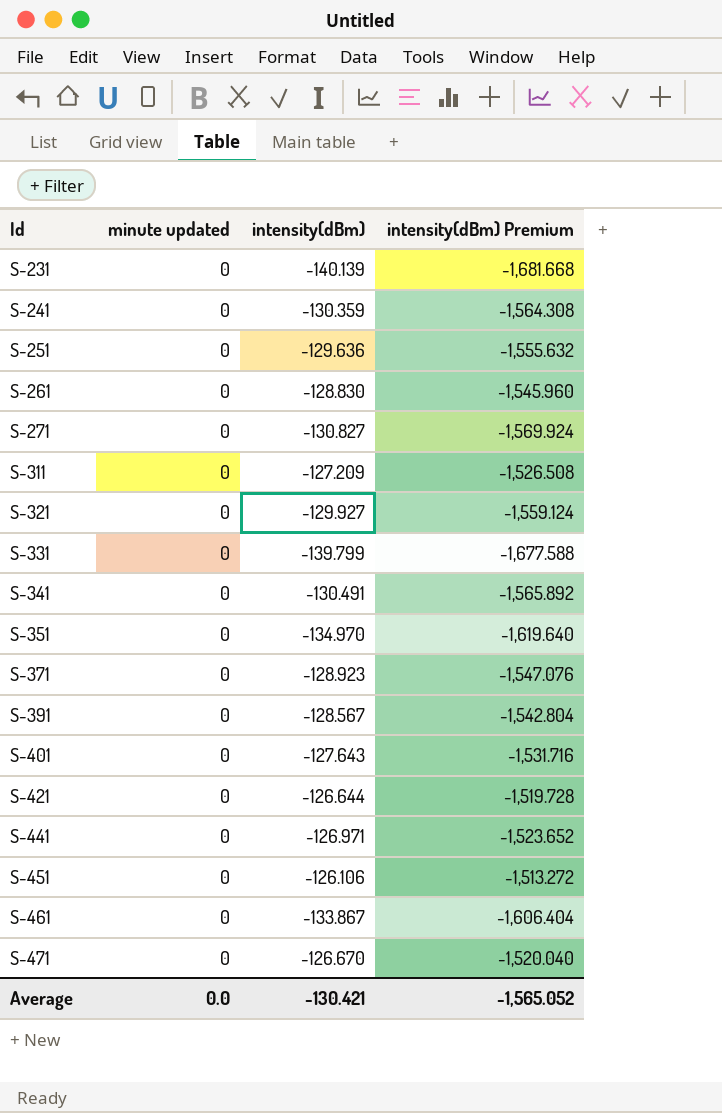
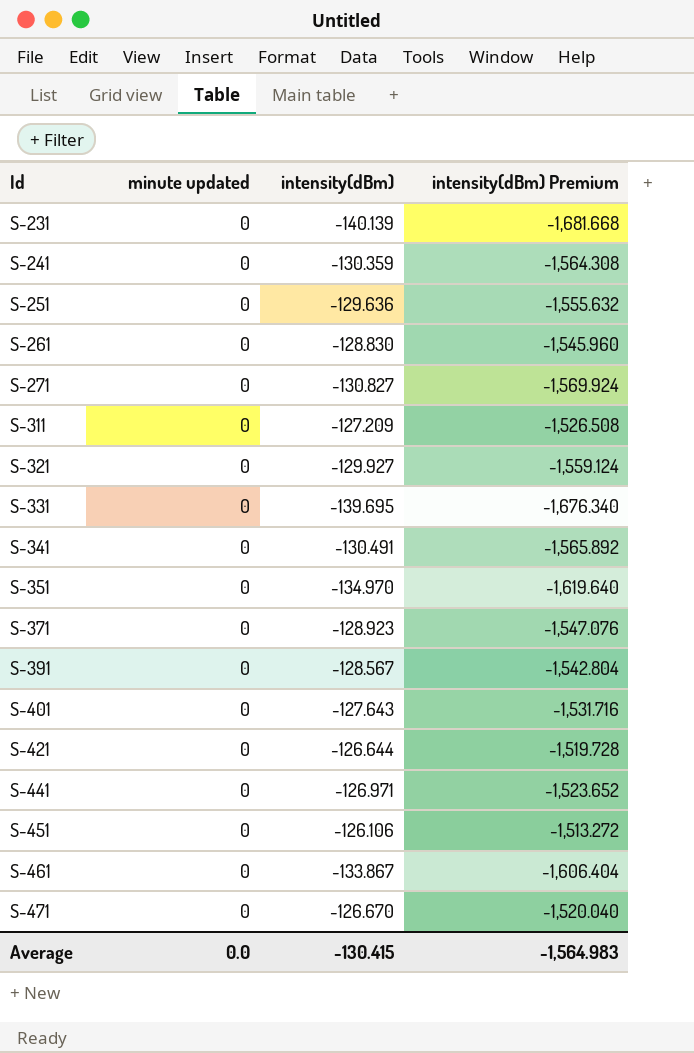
S-331 | intensity(dBm): -139.799 -> -139.695
S-331 | intensity(dBm) Premium: -1,677.588 -> -1,676.340
Average | intensity(dBm): -130.421 -> -130.415
Average | intensity(dBm) Premium: -1,565.052 -> -1,564.983

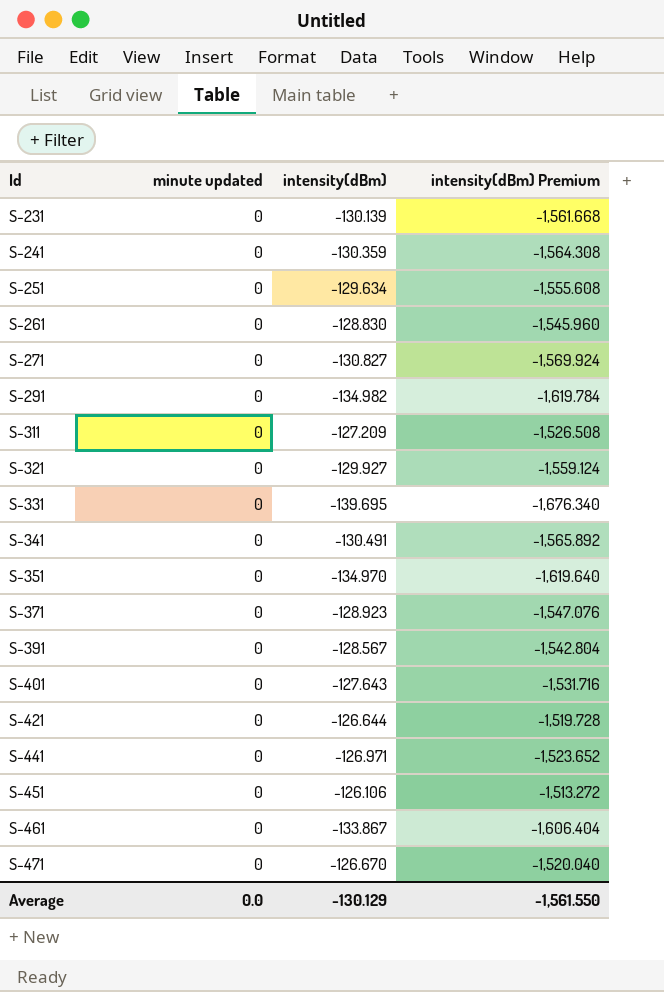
S-231 | intensity(dBm): -140.139 -> -130.139
S-231 | intensity(dBm) Premium: -1,681.668 -> -1,561.668
S-251 | intensity(dBm): -129.636 -> -129.634
S-251 | intensity(dBm) Premium: -1,555.632 -> -1,555.608
row S-291: none -> 0 | -134.982 | -1,619.784
Average | intensity(dBm): -130.415 -> -130.129
Average | intensity(dBm) Premium: -1,564.983 -> -1,561.550

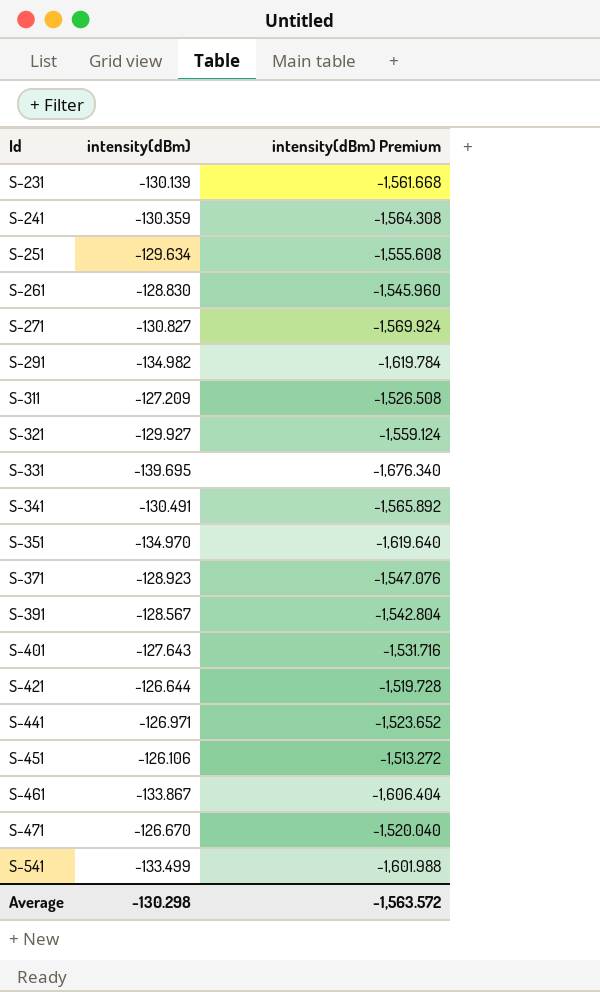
column minute updated | position: 2 -> none
row S-541: none -> -133.499 | -1,601.988
Average | intensity(dBm): -130.129 -> -130.298
Average | intensity(dBm) Premium: -1,561.550 -> -1,563.572

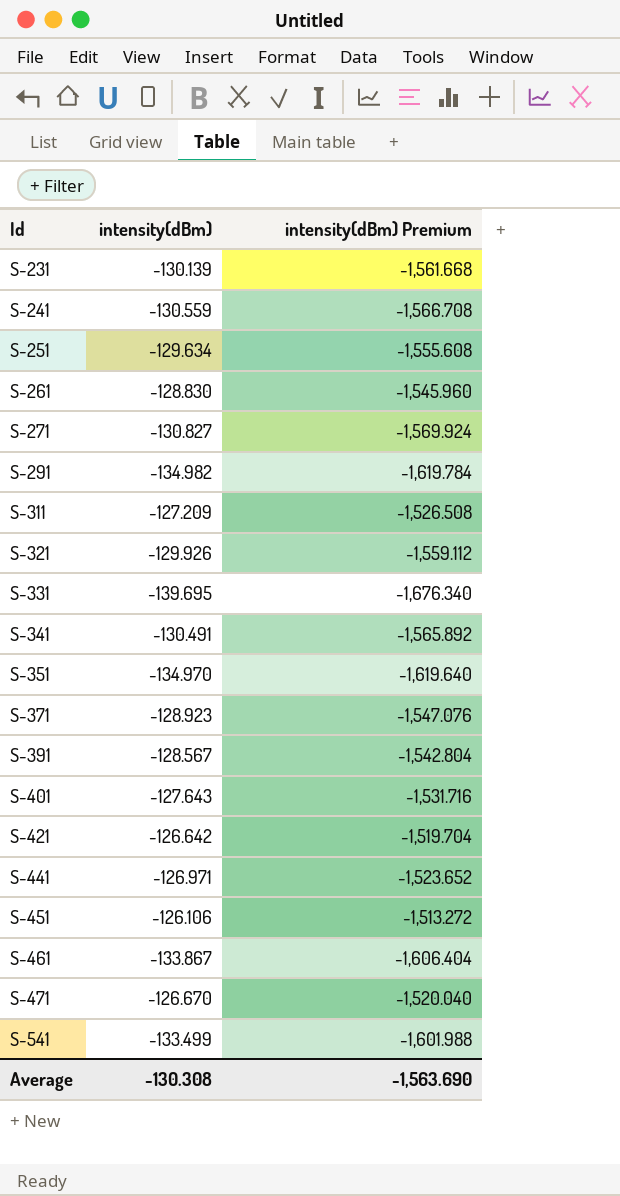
S-241 | intensity(dBm): -130.359 -> -130.559
S-241 | intensity(dBm) Premium: -1,564.308 -> -1,566.708
S-321 | intensity(dBm): -129.927 -> -129.926
S-321 | intensity(dBm) Premium: -1,559.124 -> -1,559.112
S-421 | intensity(dBm): -126.644 -> -126.642
S-421 | intensity(dBm) Premium: -1,519.728 -> -1,519.704
Average | intensity(dBm): -130.298 -> -130.308
Average | intensity(dBm) Premium: -1,563.572 -> -1,563.690

